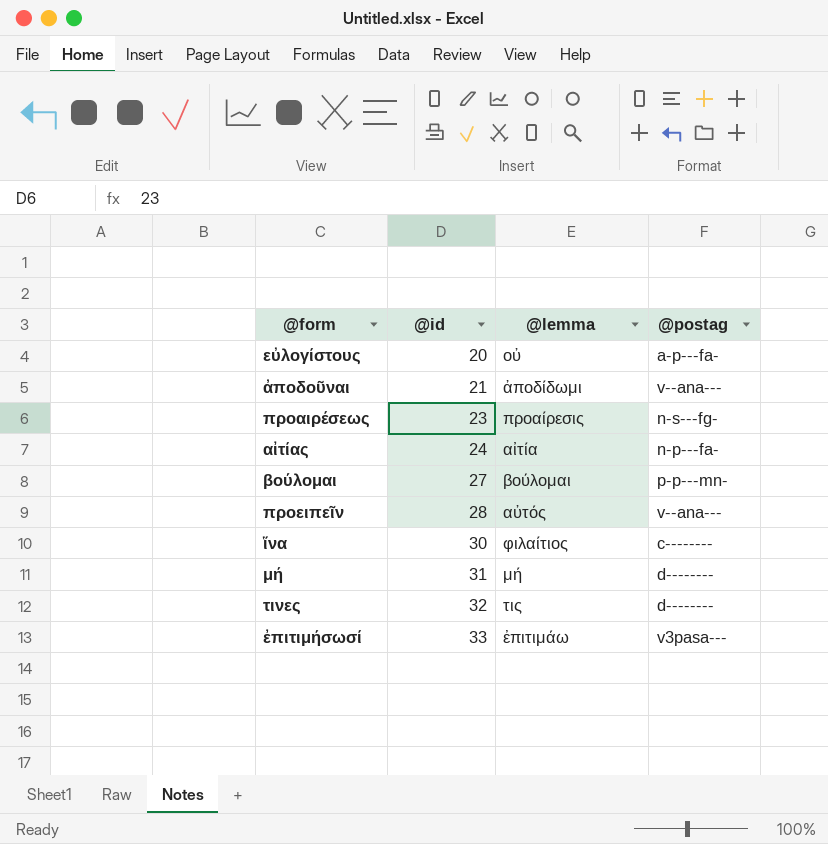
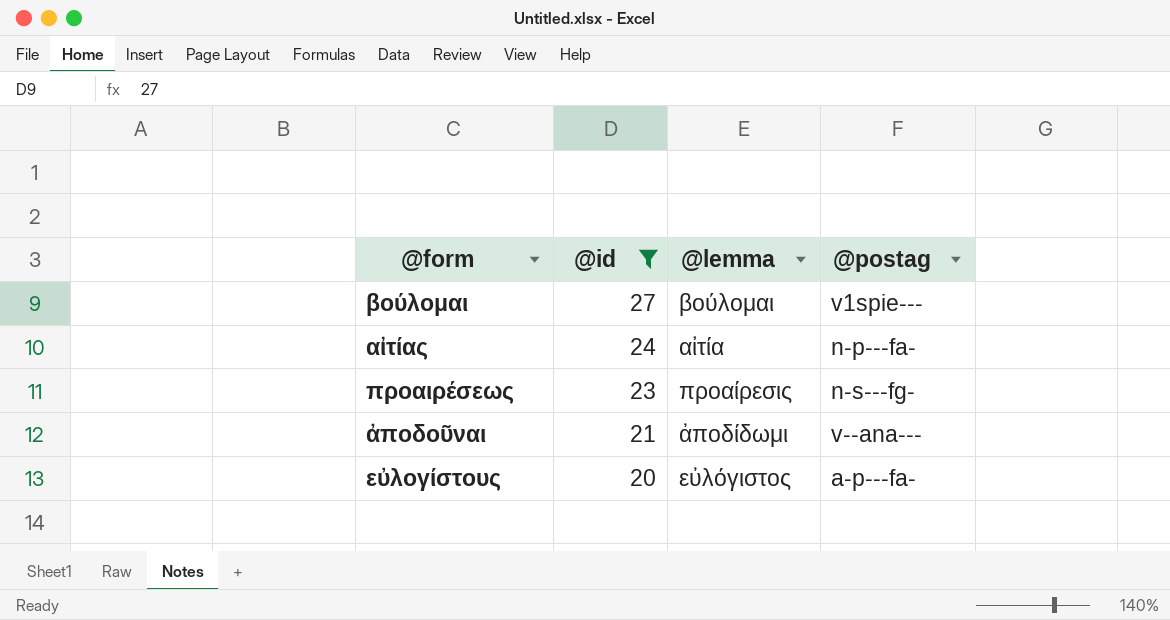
filter: none -> @id <= 27
row order: @id ascending -> @id descending
βούλομαι | @postag: p-p---mn- -> v1spie---
εὐλογίστους | @lemma: οὐ -> εὐλόγιστος

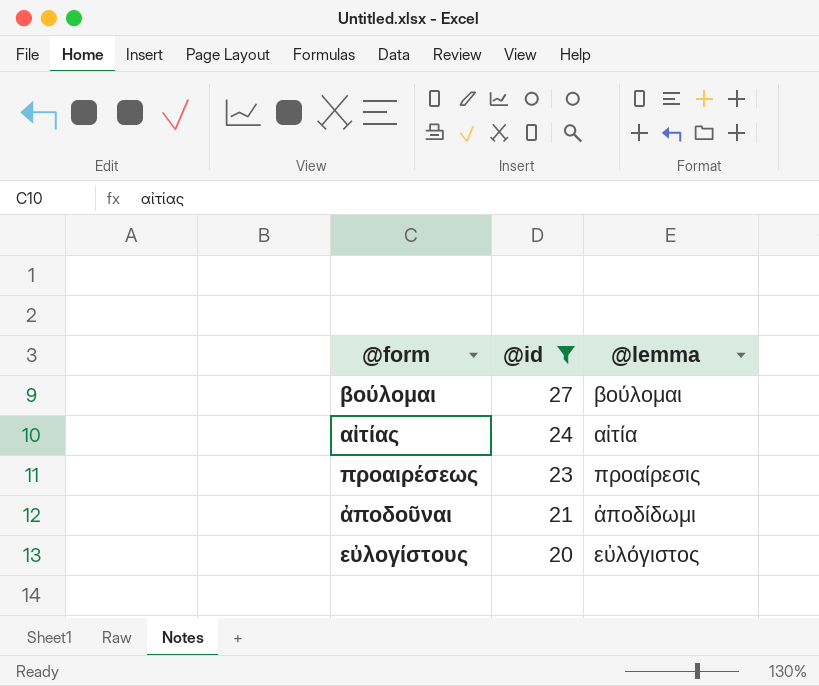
column @postag | position: 4 -> none

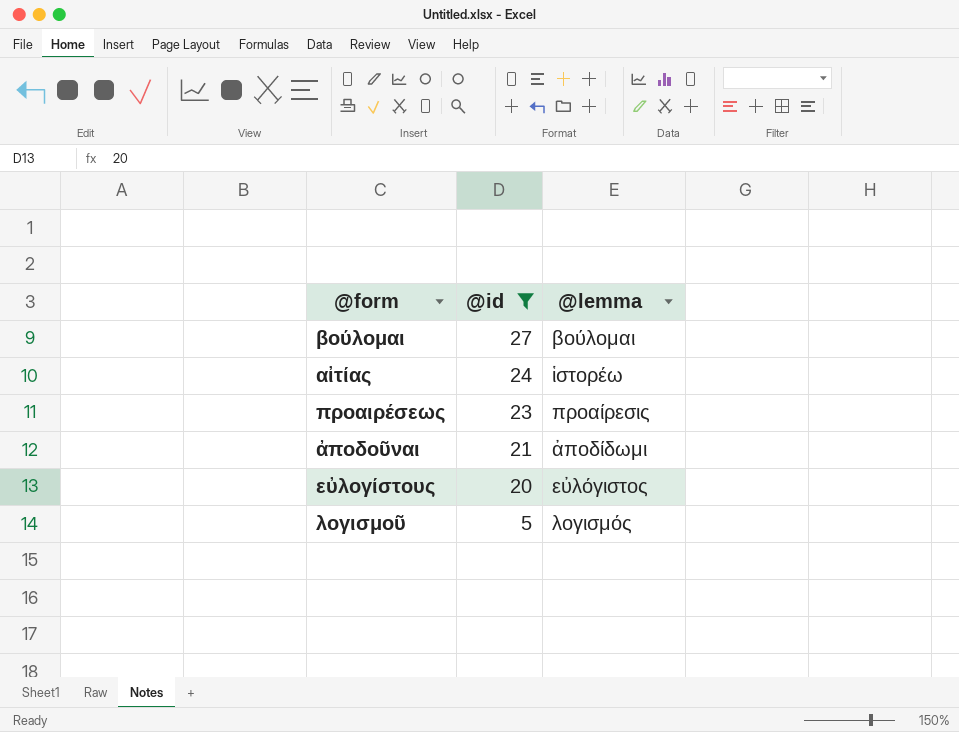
αἰτίας | @lemma: αἰτία -> ἱστορέω
row λογισμοῦ: none -> 5 | λογισμός

